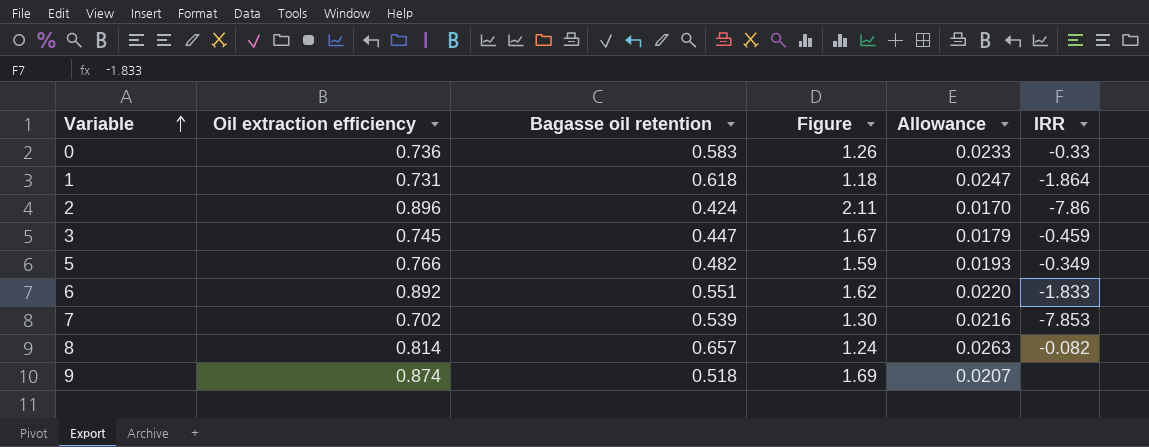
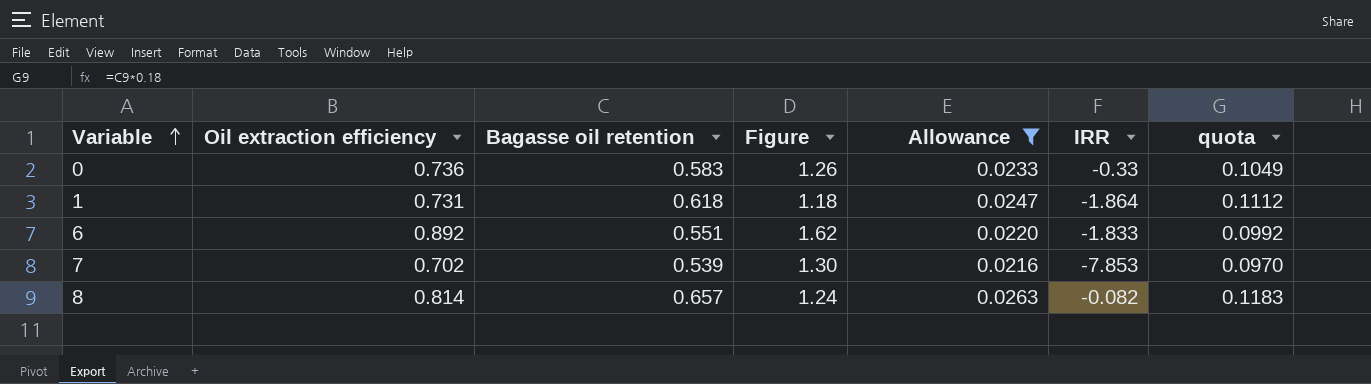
filter: none -> Allowance >= 0.0216
column quota | formula: none -> [Bagasse oil retention] * 0.18

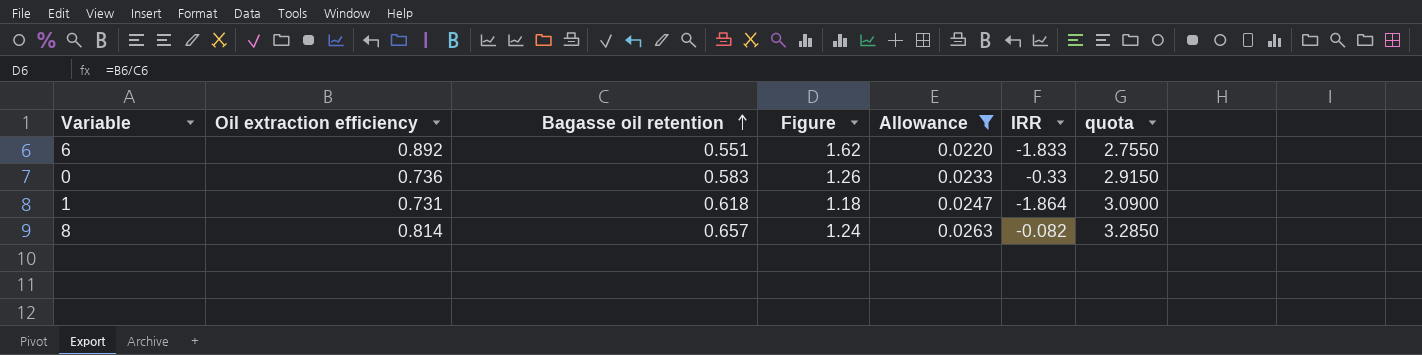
row order: Variable ascending -> Bagasse oil retention ascending
column quota | formula: [Bagasse oil retention] * 0.18 -> [Bagasse oil retention] * 5
row 7: 0.702 | 0.539 | 1.30 | 0.0216 | -7.853 | 0.0970 -> none

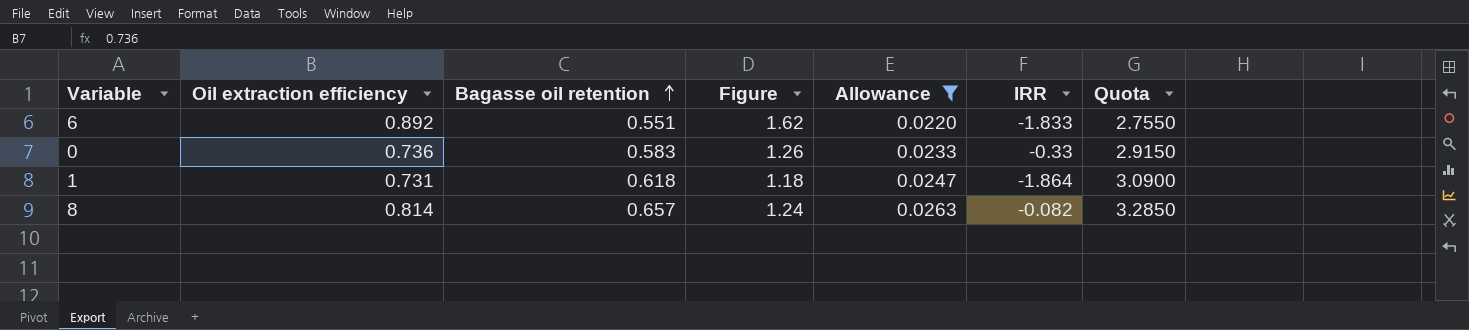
column name: quota -> Quota

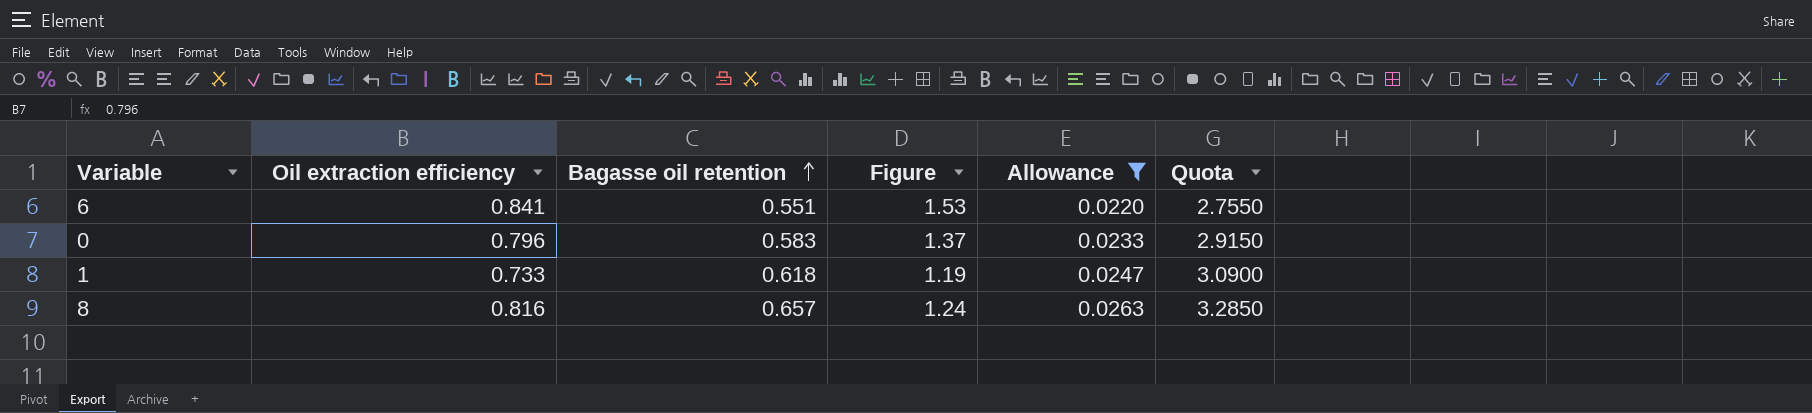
column IRR | position: 6 -> none
6 | Oil extraction efficiency: 0.892 -> 0.841
6 | Figure: 1.62 -> 1.53
0 | Oil extraction efficiency: 0.736 -> 0.796
0 | Figure: 1.26 -> 1.37
1 | Oil extraction efficiency: 0.731 -> 0.733
1 | Figure: 1.18 -> 1.19
8 | Oil extraction efficiency: 0.814 -> 0.816

